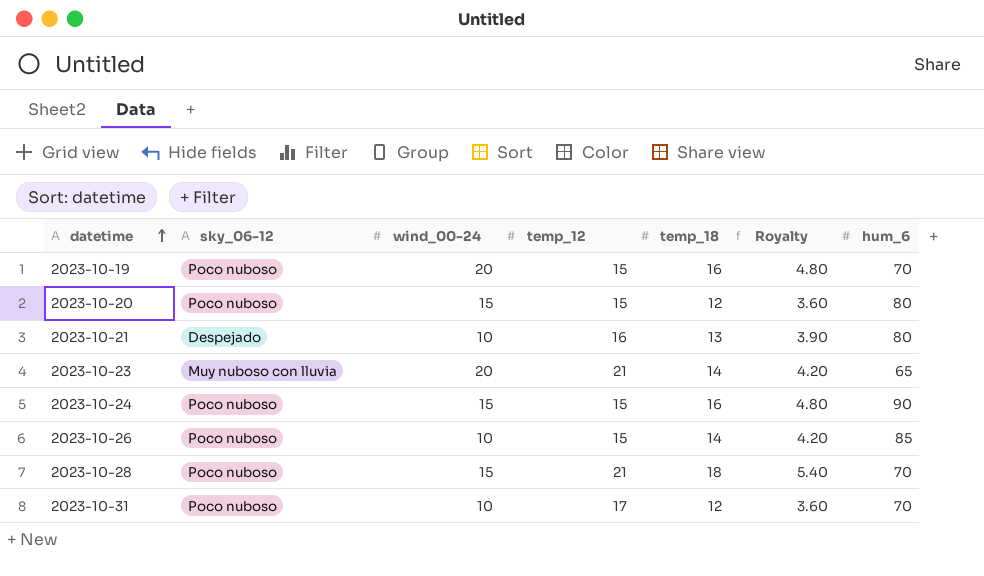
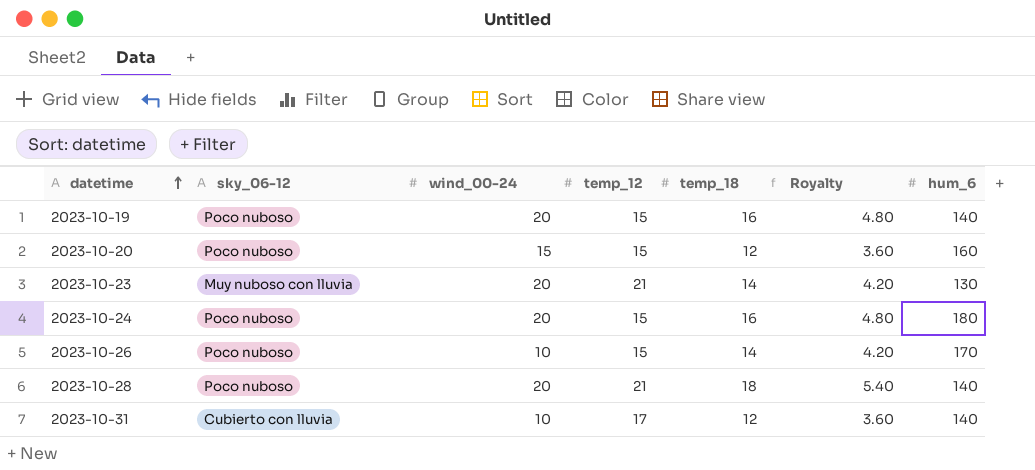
row 2023-10-21: Despejado | 10 | 16 | 13 | 3.90 | 80 -> none
2023-10-19 | hum_6: 70 -> 140
2023-10-20 | hum_6: 80 -> 160
2023-10-23 | hum_6: 65 -> 130
2023-10-24 | wind_00-24: 15 -> 20
2023-10-24 | hum_6: 90 -> 180
2023-10-26 | hum_6: 85 -> 170
2023-10-28 | wind_00-24: 15 -> 20
2023-10-28 | hum_6: 70 -> 140
2023-10-31 | sky_06-12: Poco nuboso -> Cubierto con lluvia
2023-10-31 | hum_6: 70 -> 140

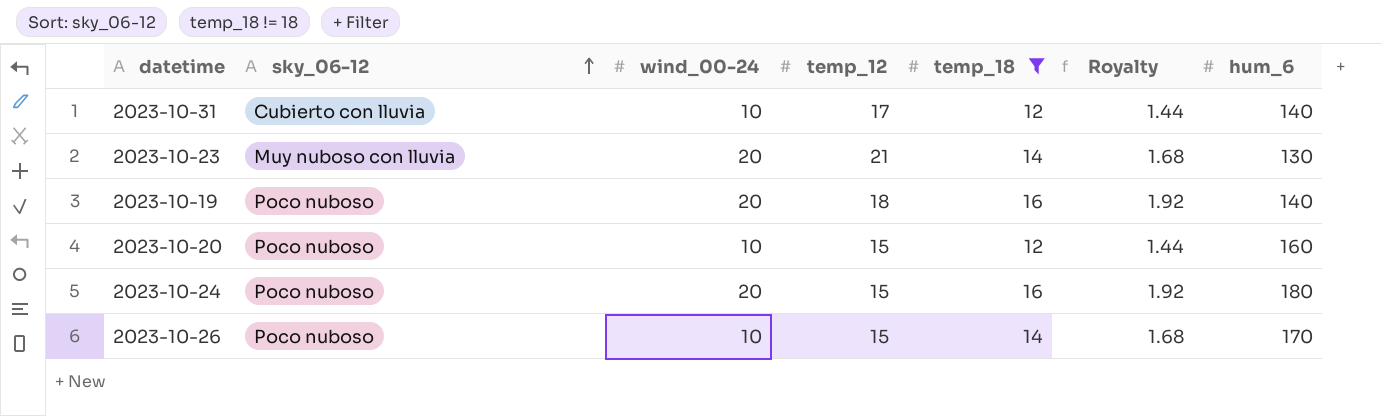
filter: none -> temp_18 != 18
row order: datetime ascending -> sky_06-12 ascending
column Royalty | formula: [temp_18] * 0.3 -> [temp_18] * 0.12
2023-10-19 | temp_12: 15 -> 18
2023-10-20 | wind_00-24: 15 -> 10

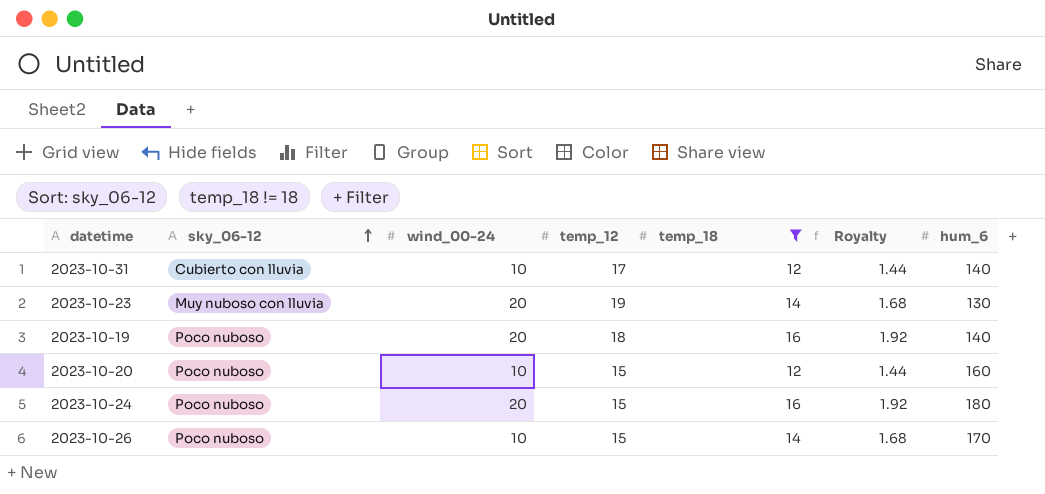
2023-10-23 | temp_12: 21 -> 19

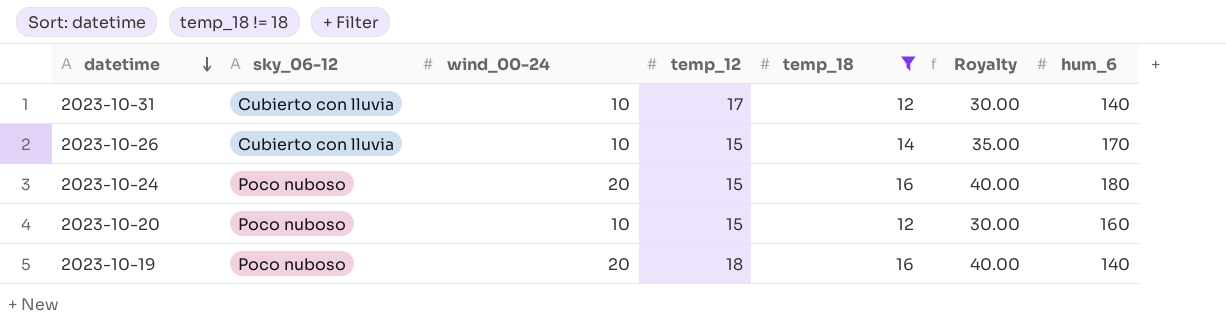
row order: sky_06-12 ascending -> datetime descending
column Royalty | formula: [temp_18] * 0.12 -> [temp_18] * 2.5
row 2023-10-23: Muy nuboso con lluvia | 20 | 19 | 14 | 1.68 | 130 -> none
2023-10-26 | sky_06-12: Poco nuboso -> Cubierto con lluvia

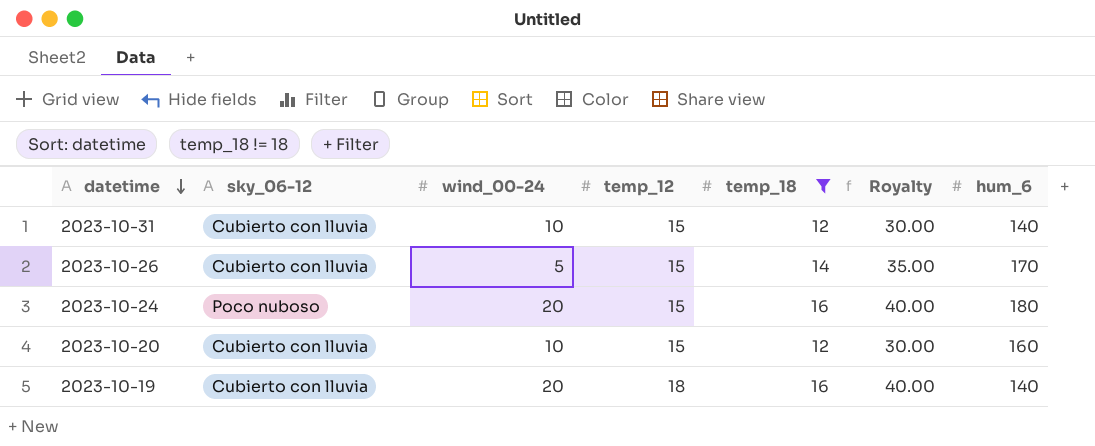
2023-10-31 | temp_12: 17 -> 15
2023-10-26 | wind_00-24: 10 -> 5
2023-10-20 | sky_06-12: Poco nuboso -> Cubierto con lluvia
2023-10-19 | sky_06-12: Poco nuboso -> Cubierto con lluvia

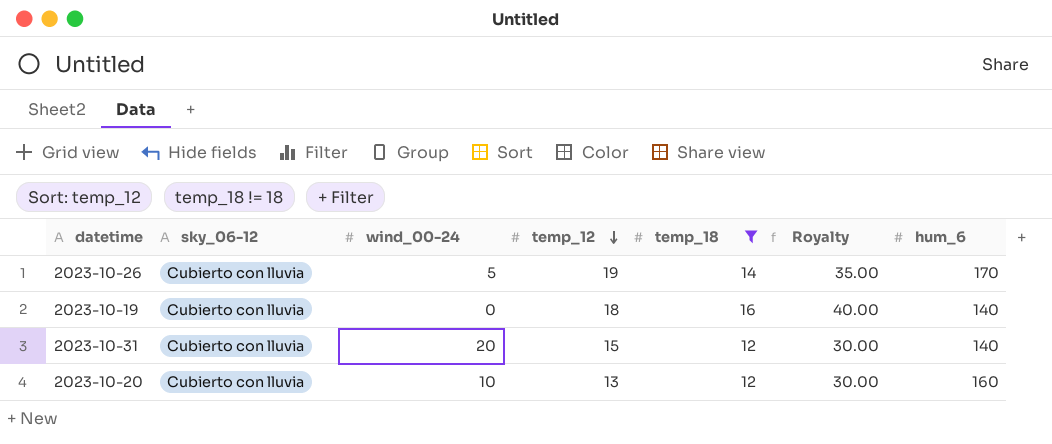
row order: datetime descending -> temp_12 descending
row 2023-10-24: Poco nuboso | 20 | 15 | 16 | 40.00 | 180 -> none
2023-10-26 | temp_12: 15 -> 19
2023-10-19 | wind_00-24: 20 -> 0
2023-10-31 | wind_00-24: 10 -> 20
2023-10-20 | temp_12: 15 -> 13

